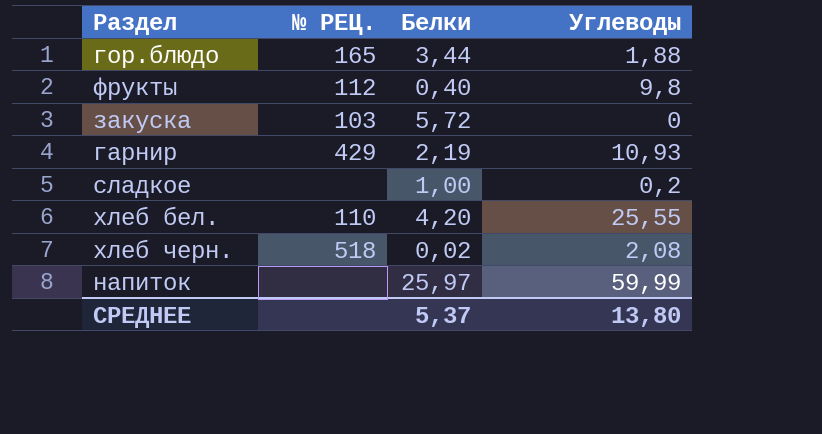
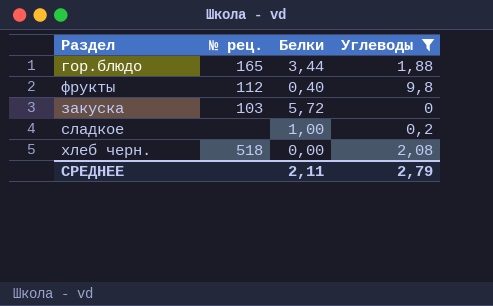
filter: none -> Углеводы <= 9,8
column name: № РЕЦ. -> № рец.
хлеб черн. | Белки: 0,02 -> 0,00
СРЕДНЕЕ | Белки: 5,37 -> 2,11
СРЕДНЕЕ | Углеводы: 13,80 -> 2,79

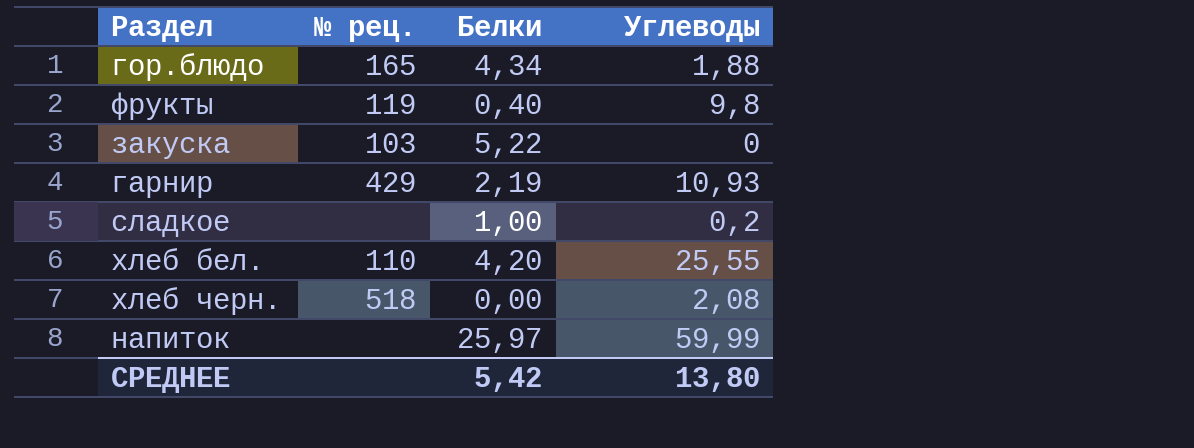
filter: Углеводы <= 9,8 -> none
гор.блюдо | Белки: 3,44 -> 4,34
фрукты | № рец.: 112 -> 119
закуска | Белки: 5,72 -> 5,22
СРЕДНЕЕ | Белки: 2,11 -> 5,42
СРЕДНЕЕ | Углеводы: 2,79 -> 13,80

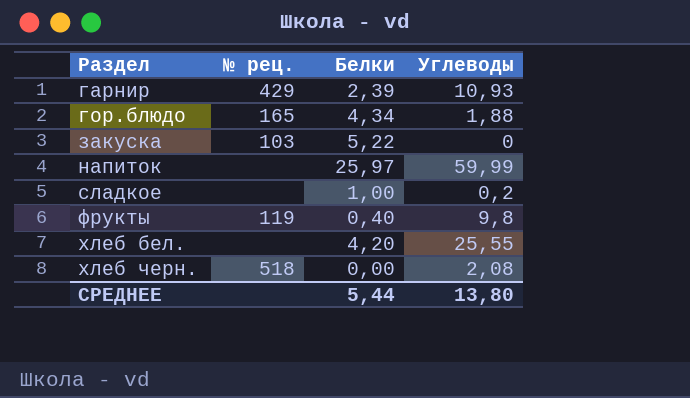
row order: none -> Раздел ascending
гарнир | Белки: 2,19 -> 2,39
хлеб бел. | № рец.: 110 -> none
СРЕДНЕЕ | Белки: 5,42 -> 5,44

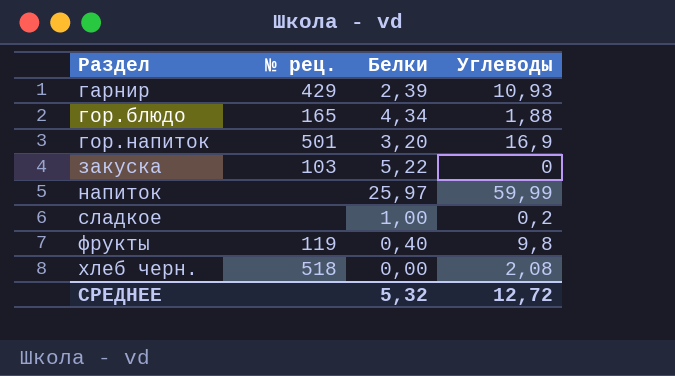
row хлеб бел.: none | 4,20 | 25,55 -> none
row гор.напиток: none -> 501 | 3,20 | 16,9
СРЕДНЕЕ | Белки: 5,44 -> 5,32
СРЕДНЕЕ | Углеводы: 13,80 -> 12,72

